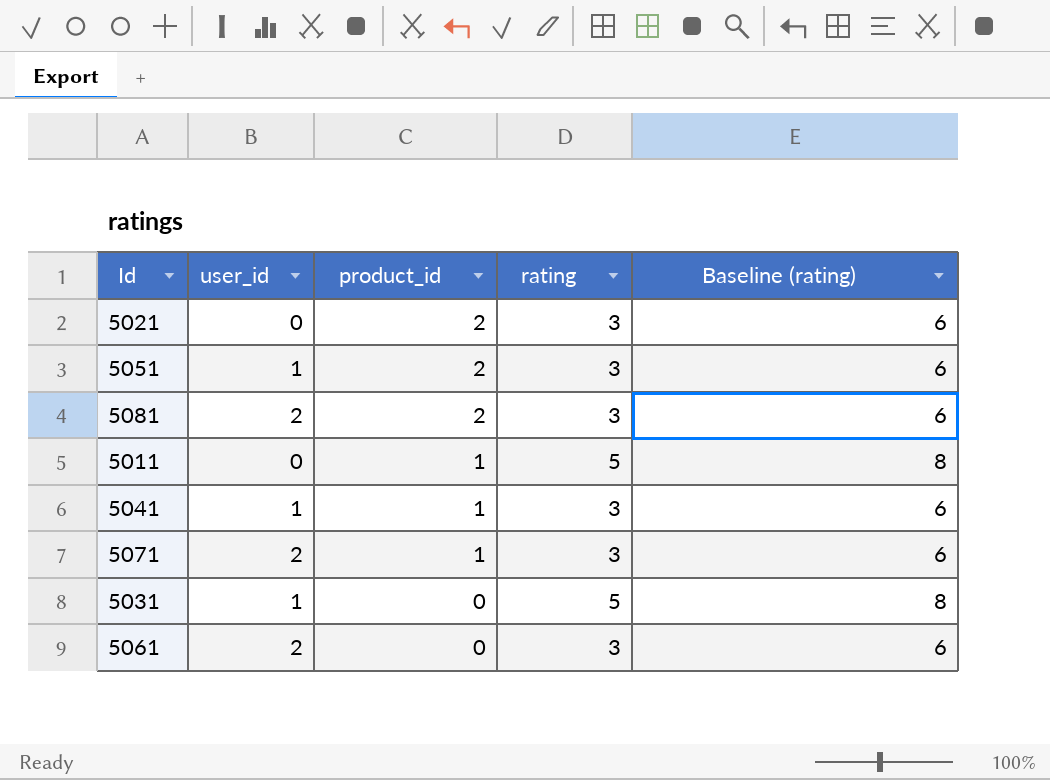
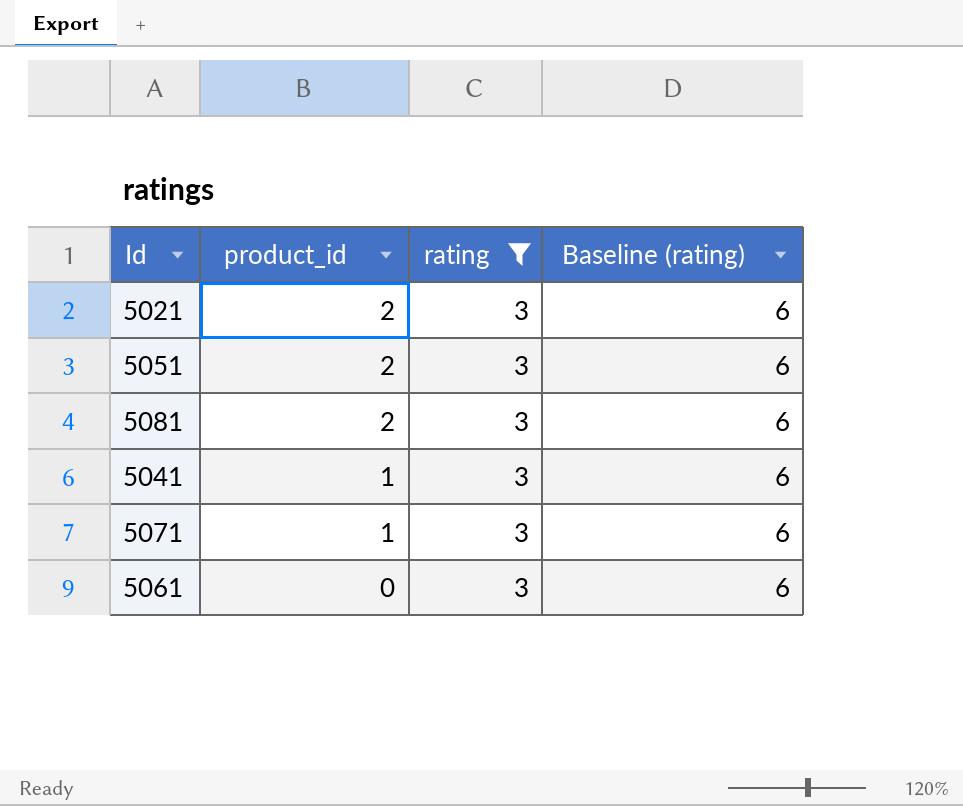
filter: none -> rating = 3
column user_id | position: 2 -> none

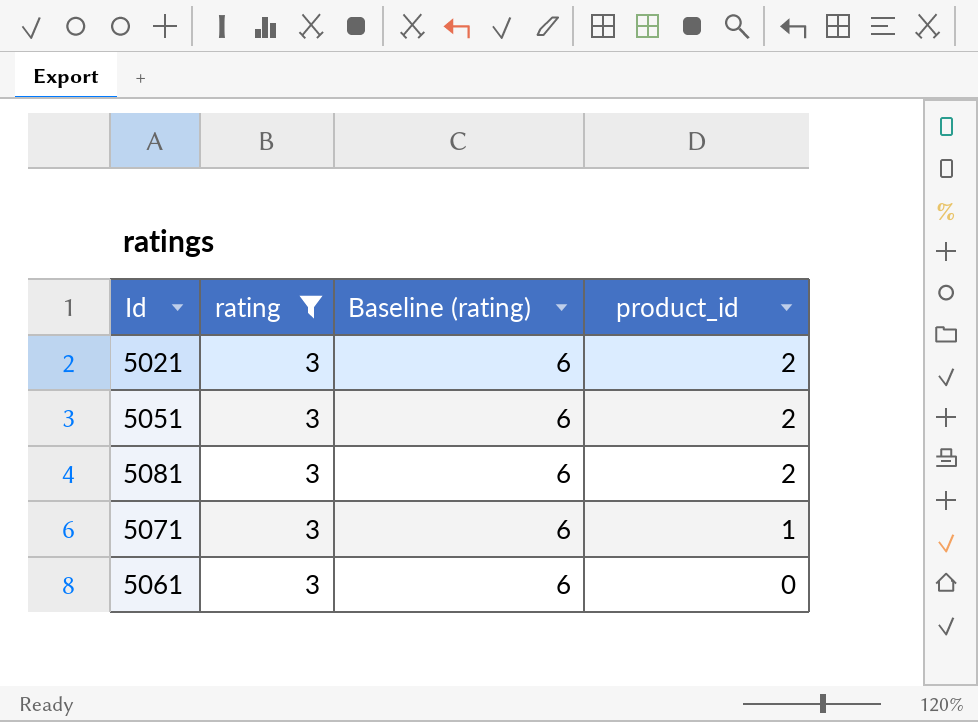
column product_id | position: 2 -> 4
row 5041: 1 | 3 | 6 -> none

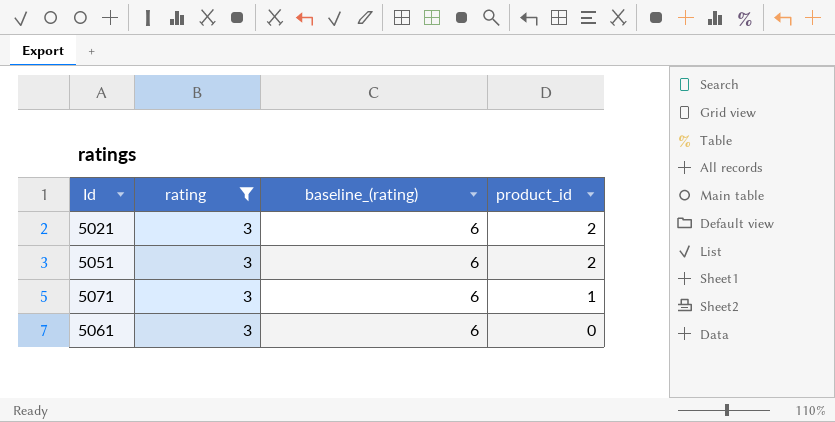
column name: Baseline (rating) -> baseline_(rating)
row 5081: 3 | 6 | 2 -> none

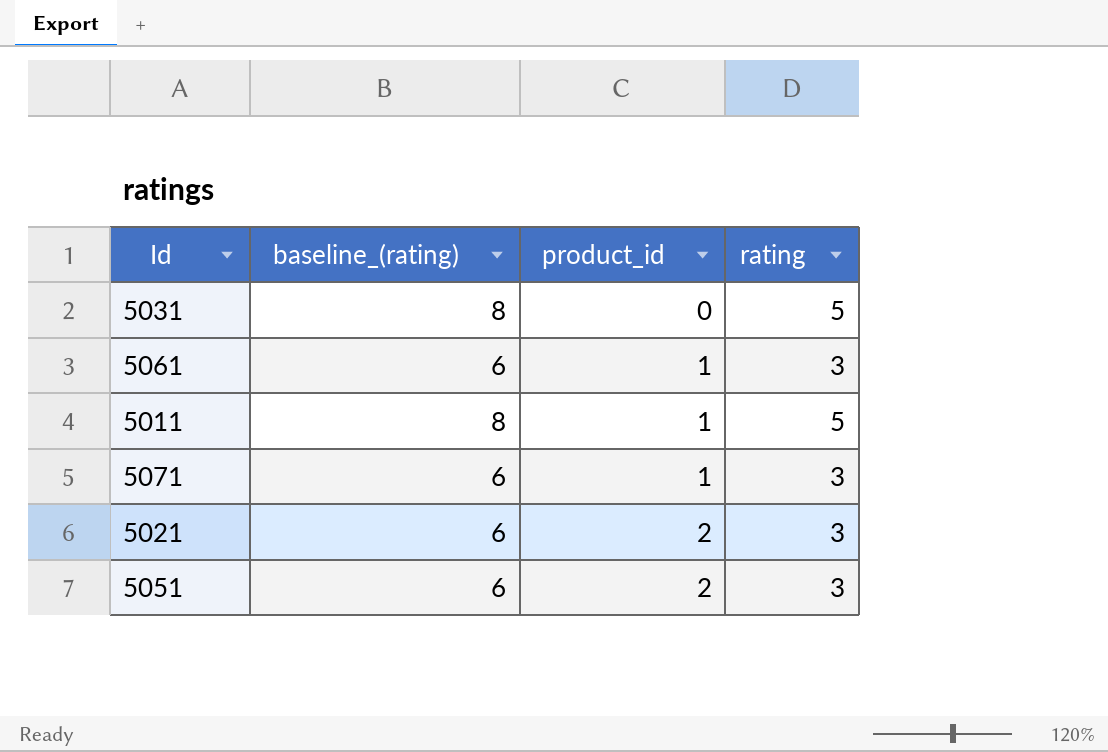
filter: rating = 3 -> none
row order: product_id descending -> product_id ascending
column rating | position: 2 -> 4
5061 | product_id: 0 -> 1

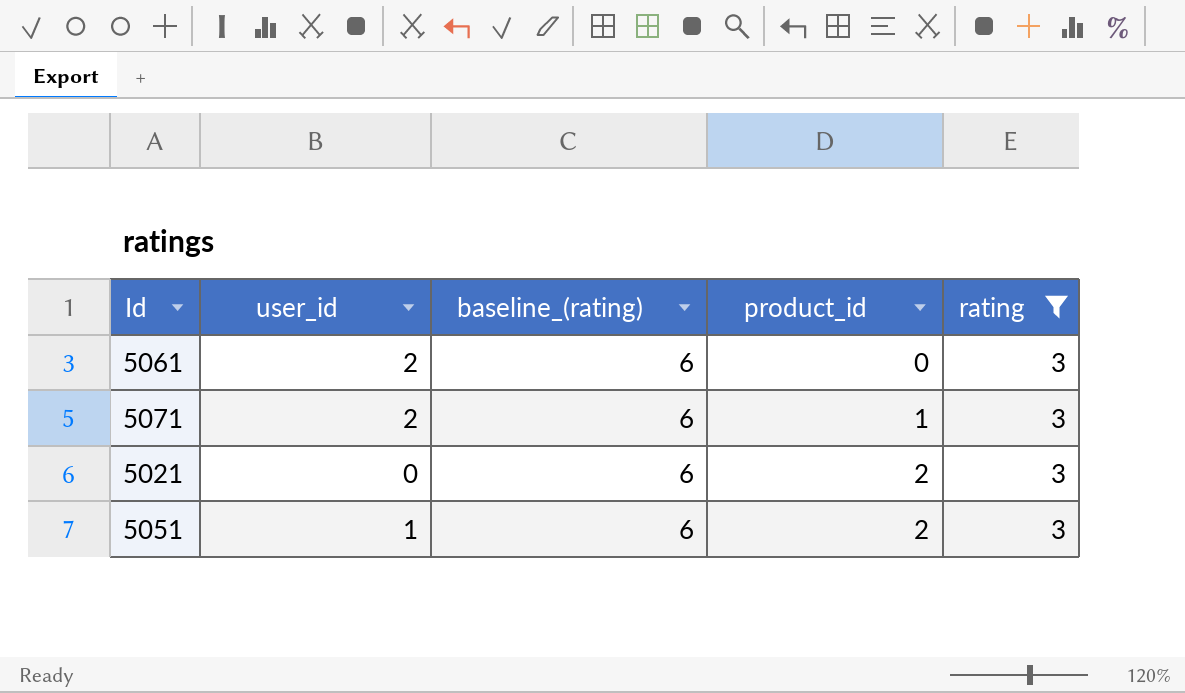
filter: none -> rating = 3
column user_id | position: none -> 2
5061 | product_id: 1 -> 0

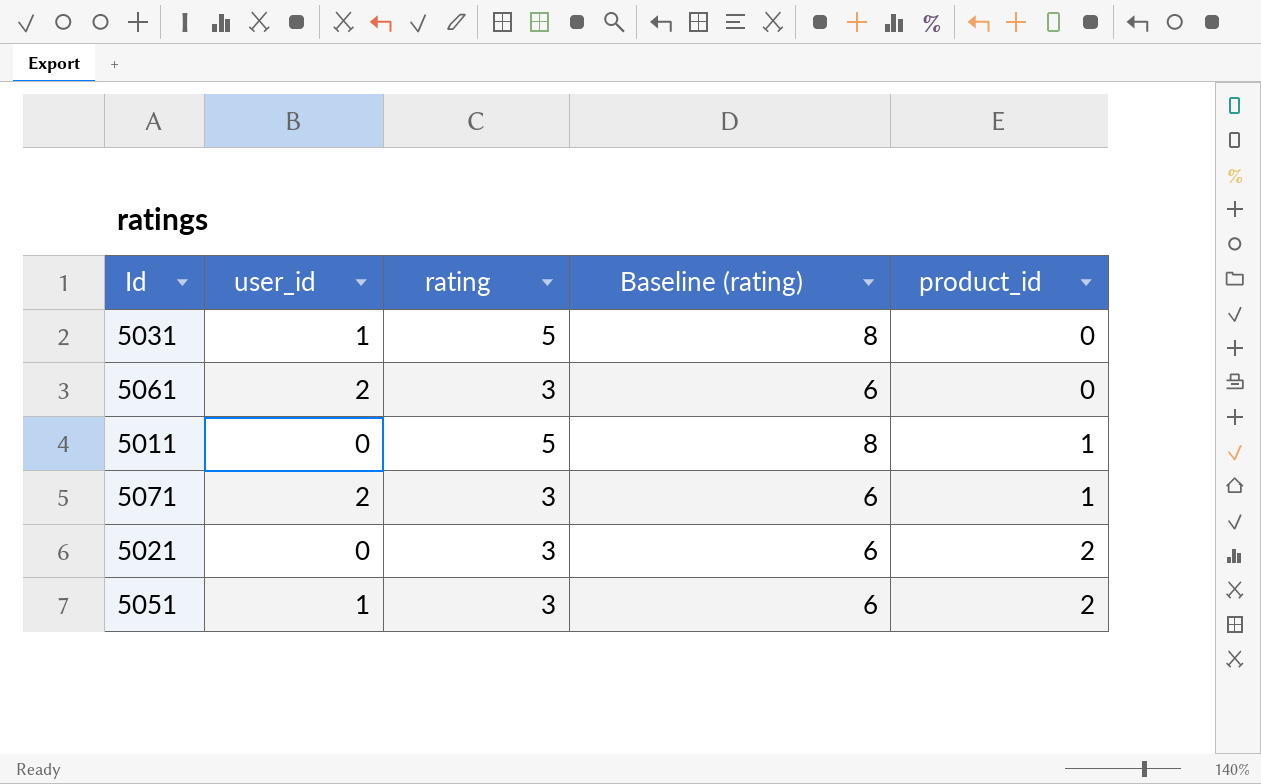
filter: rating = 3 -> none
column rating | position: 5 -> 3
column name: baseline_(rating) -> Baseline (rating)

